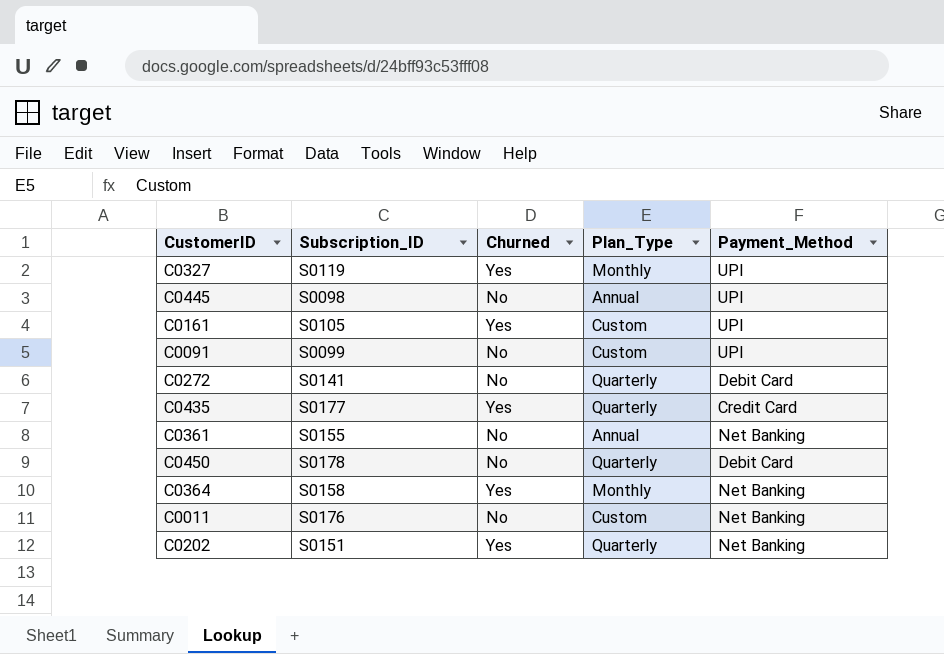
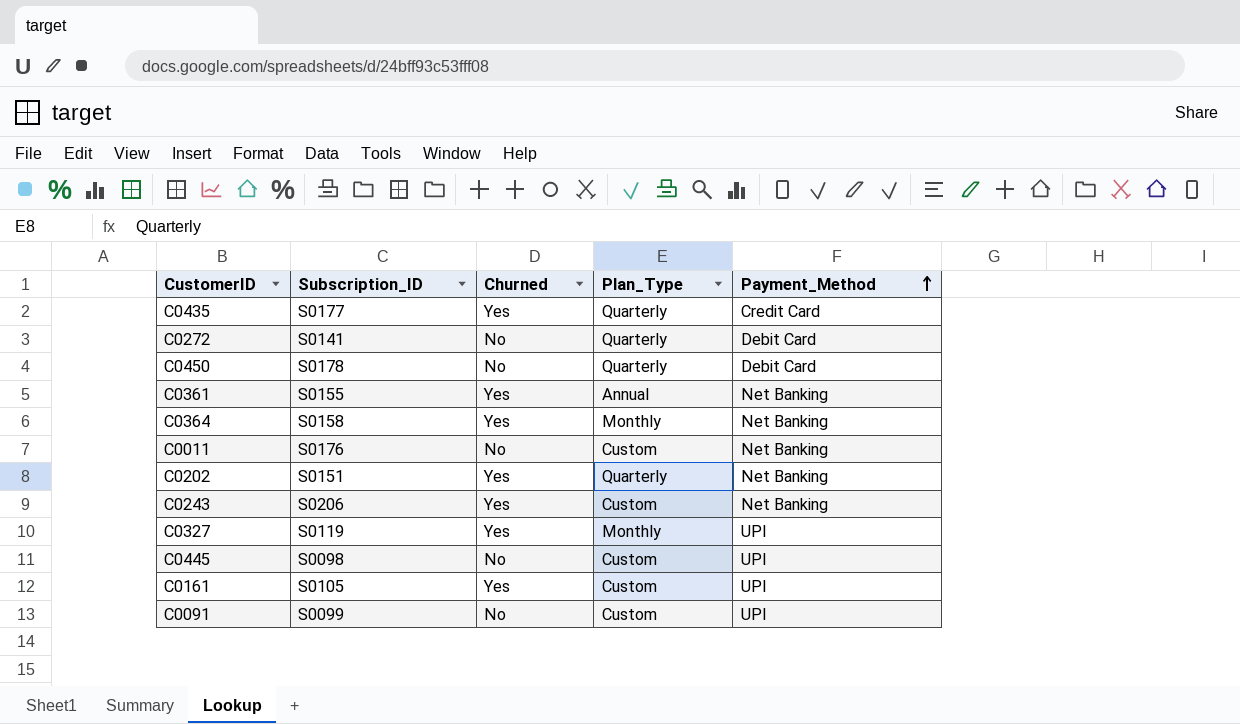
row order: none -> Payment_Method ascending
C0361 | Churned: No -> Yes
row C0243: none -> S0206 | Yes | Custom | Net Banking
C0445 | Plan_Type: Annual -> Custom

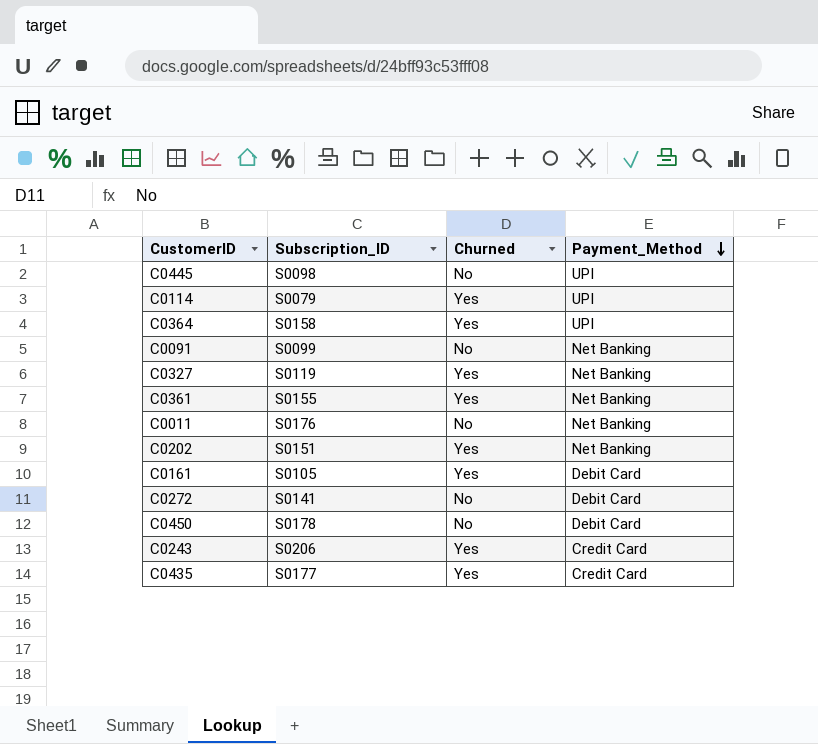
row order: Payment_Method ascending -> Payment_Method descending
column Plan_Type | position: 4 -> none
row C0114: none -> S0079 | Yes | UPI
C0364 | Payment_Method: Net Banking -> UPI
C0091 | Payment_Method: UPI -> Net Banking
C0327 | Payment_Method: UPI -> Net Banking
C0161 | Payment_Method: UPI -> Debit Card
C0243 | Payment_Method: Net Banking -> Credit Card

